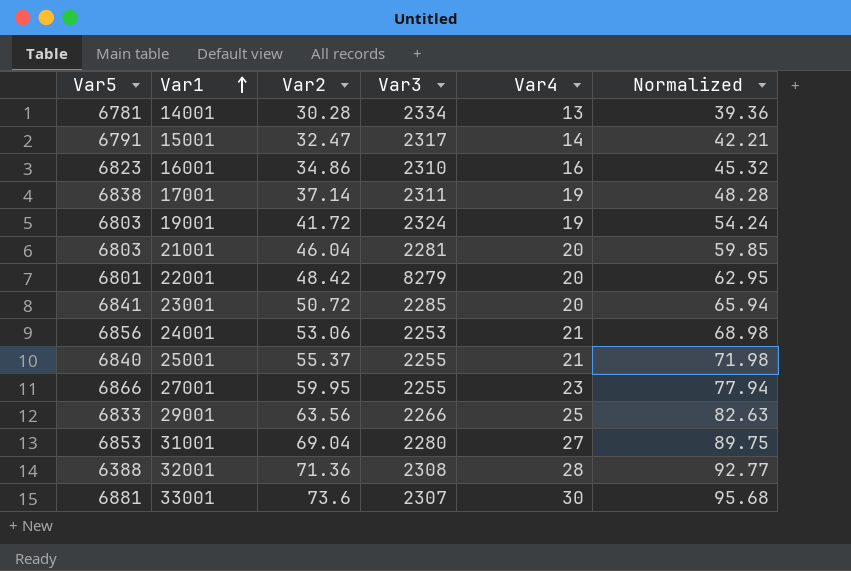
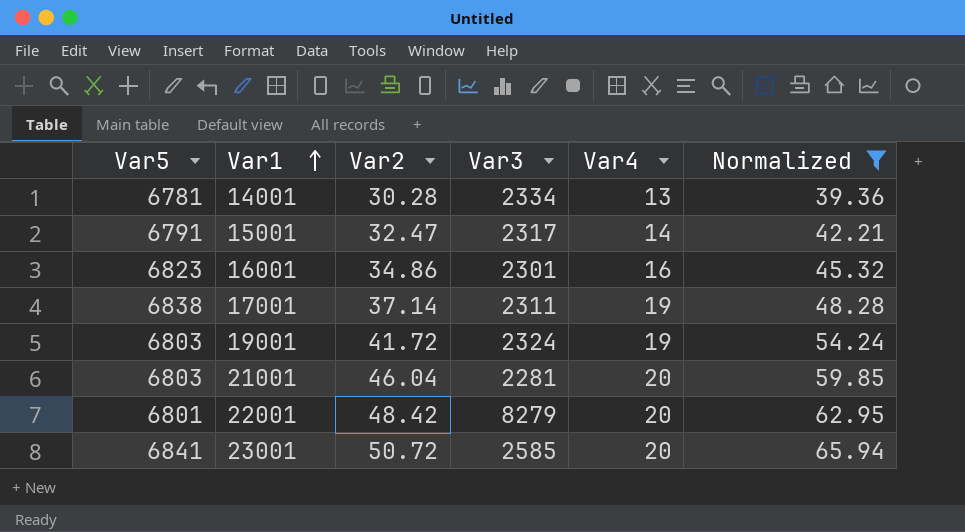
filter: none -> Normalized <= 65.94
16001 | Var3: 2310 -> 2301
23001 | Var3: 2285 -> 2585

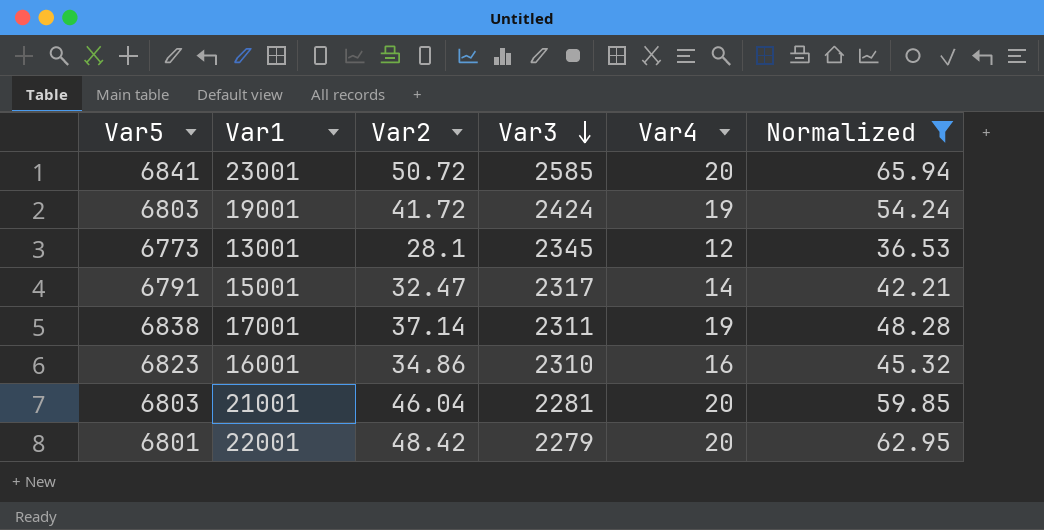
row order: Var1 ascending -> Var3 descending
row 14001: 6781 | 30.28 | 2334 | 13 | 39.36 -> none
19001 | Var3: 2324 -> 2424
row 13001: none -> 6773 | 28.1 | 2345 | 12 | 36.53
16001 | Var3: 2301 -> 2310
22001 | Var3: 8279 -> 2279

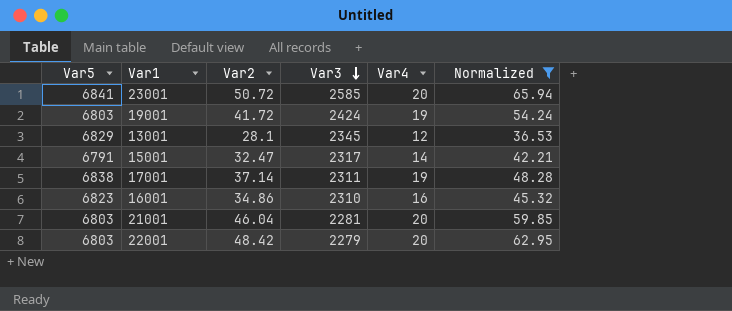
13001 | Var5: 6773 -> 6829
22001 | Var5: 6801 -> 6803

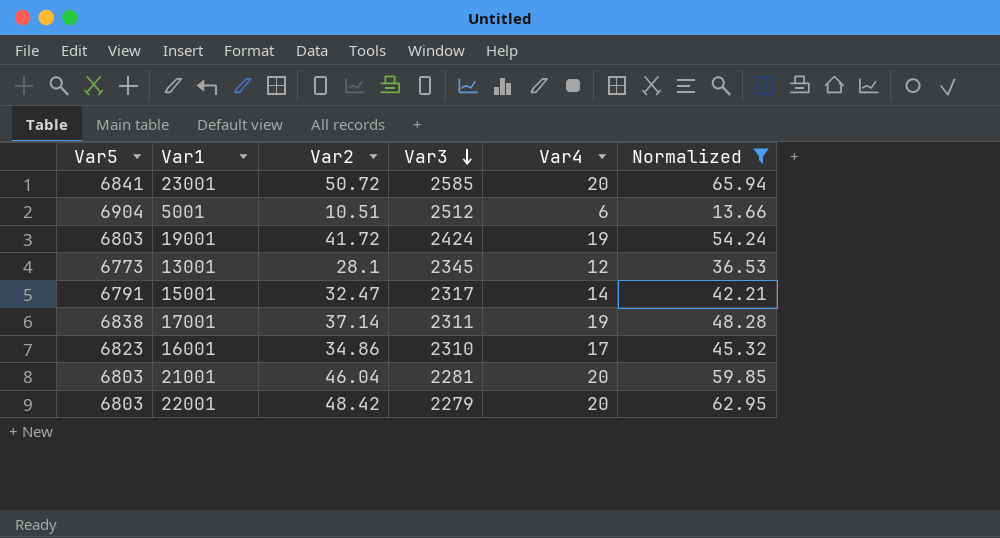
row 5001: none -> 6904 | 10.51 | 2512 | 6 | 13.66
13001 | Var5: 6829 -> 6773
16001 | Var4: 16 -> 17

